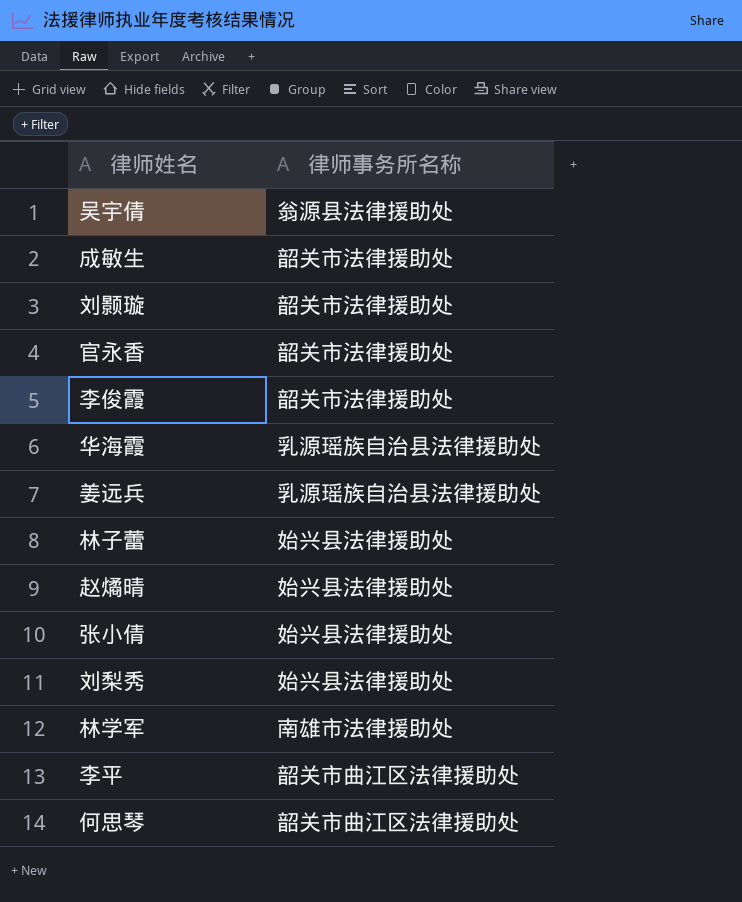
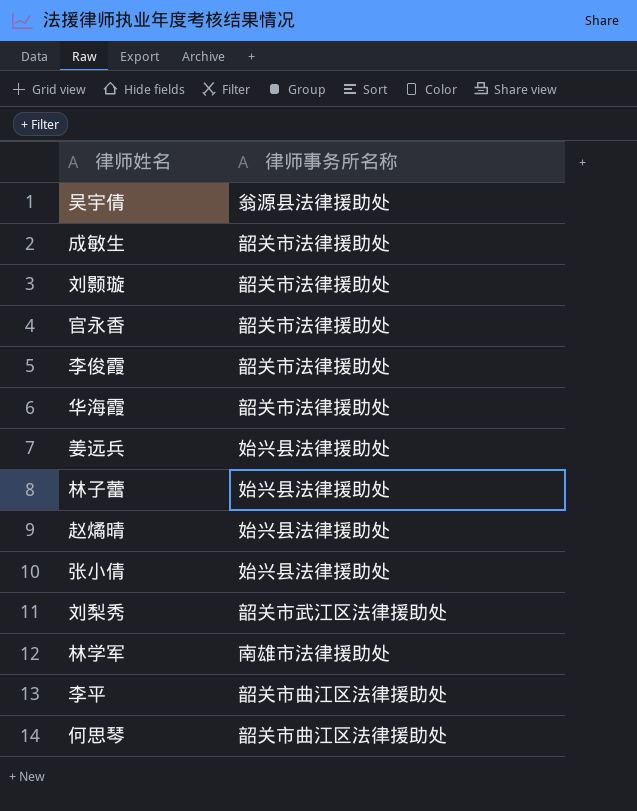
华海霞 | 律师事务所名称: 乳源瑶族自治县法律援助处 -> 韶关市法律援助处
姜远兵 | 律师事务所名称: 乳源瑶族自治县法律援助处 -> 始兴县法律援助处
刘梨秀 | 律师事务所名称: 始兴县法律援助处 -> 韶关市武江区法律援助处

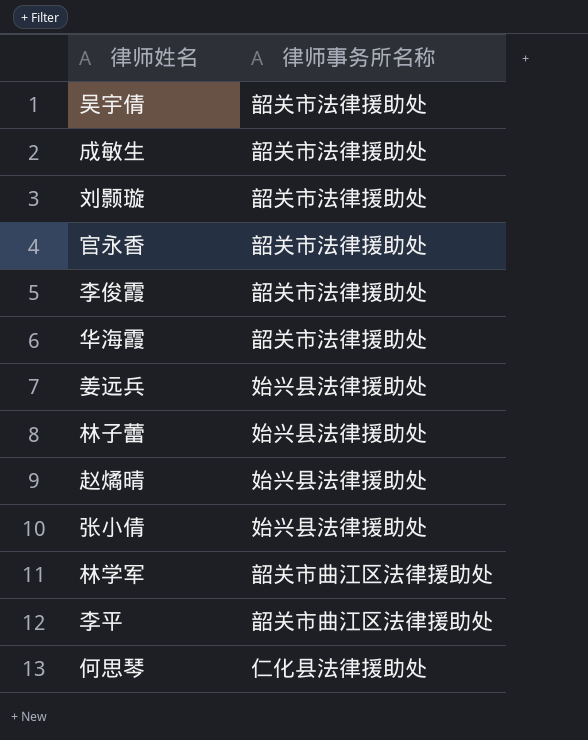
row 刘梨秀: 韶关市武江区法律援助处 -> none
吴宇倩 | 律师事务所名称: 翁源县法律援助处 -> 韶关市法律援助处
林学军 | 律师事务所名称: 南雄市法律援助处 -> 韶关市曲江区法律援助处
何思琴 | 律师事务所名称: 韶关市曲江区法律援助处 -> 仁化县法律援助处

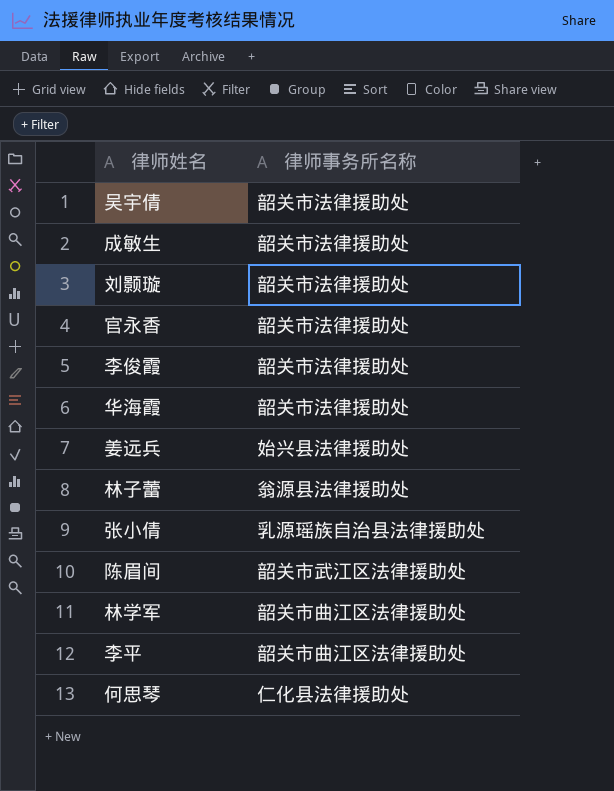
row 赵燏晴: 始兴县法律援助处 -> none
林子蕾 | 律师事务所名称: 始兴县法律援助处 -> 翁源县法律援助处
张小倩 | 律师事务所名称: 始兴县法律援助处 -> 乳源瑶族自治县法律援助处
row 陈眉间: none -> 韶关市武江区法律援助处

